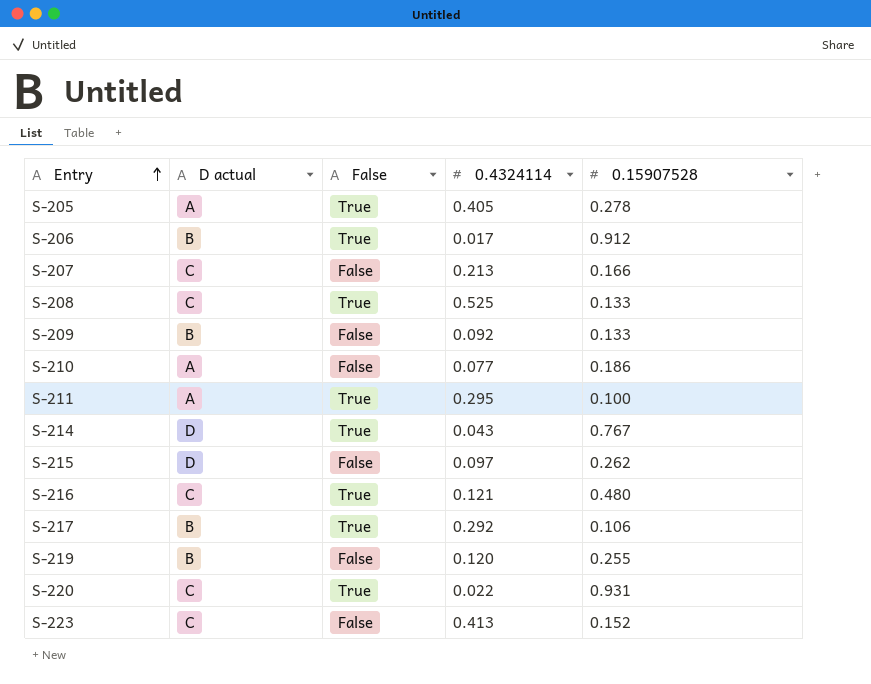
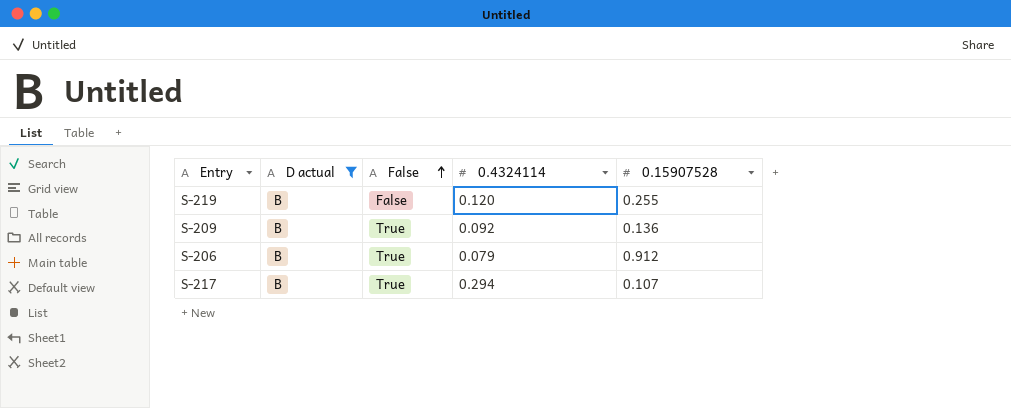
filter: none -> D actual = B
row order: Entry ascending -> False ascending
S-209 | False: False -> True
S-209 | 0.15907528: 0.133 -> 0.136
S-206 | 0.4324114: 0.017 -> 0.079
S-217 | 0.4324114: 0.292 -> 0.294
S-217 | 0.15907528: 0.106 -> 0.107

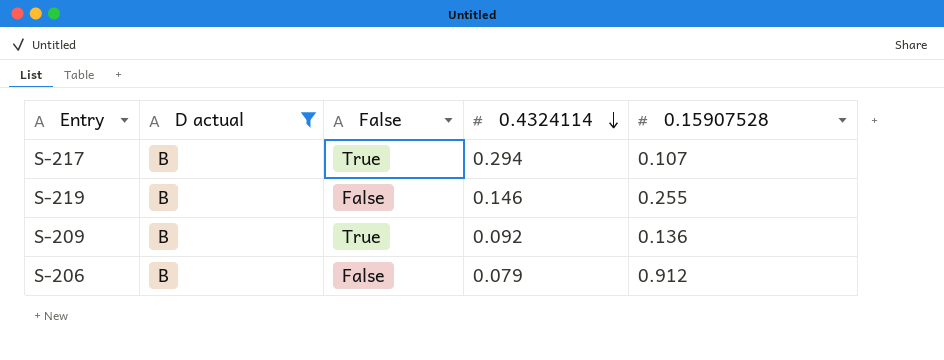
row order: False ascending -> 0.4324114 descending
S-219 | 0.4324114: 0.120 -> 0.146
S-206 | False: True -> False

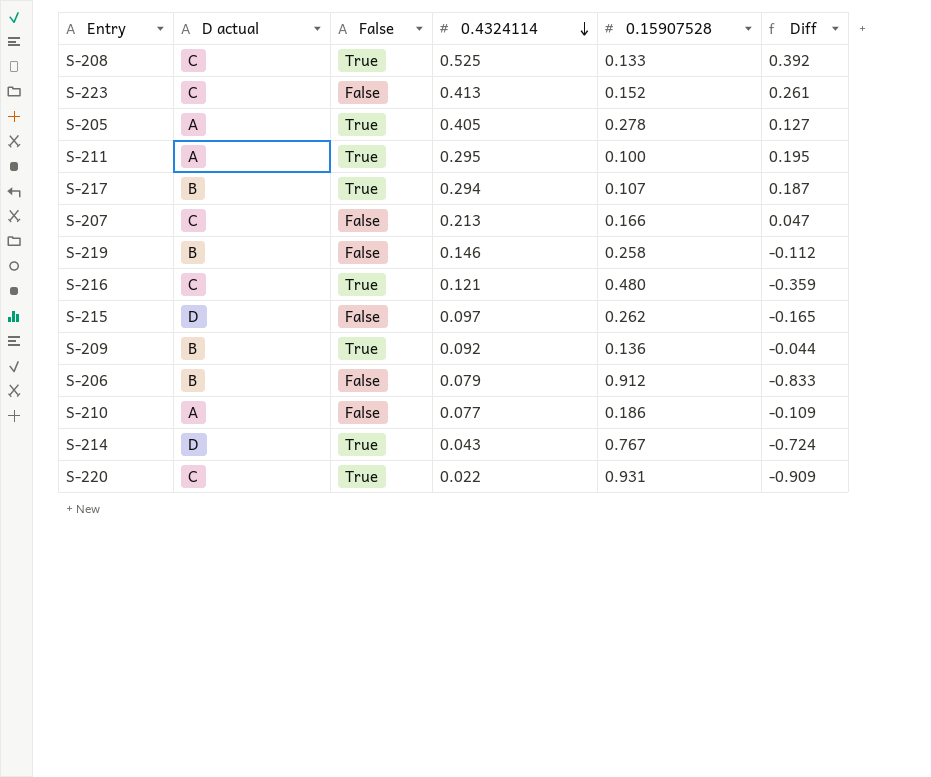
filter: D actual = B -> none
column Diff | formula: none -> [0.4324114] - [0.15907528]
S-219 | 0.15907528: 0.255 -> 0.258

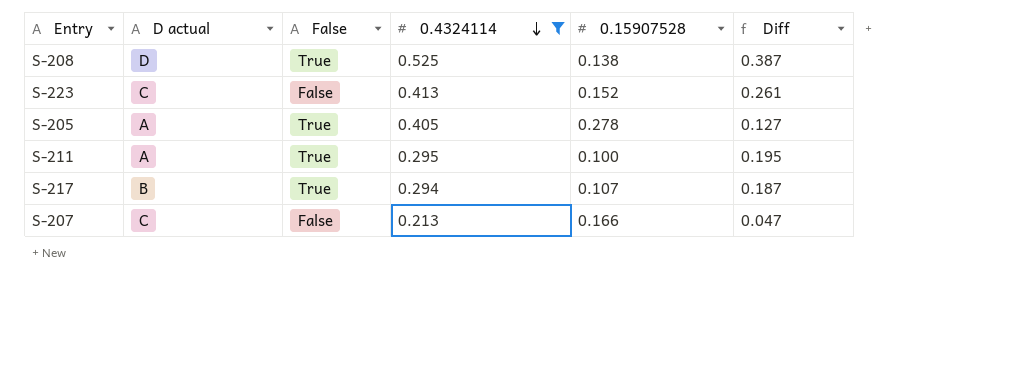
filter: none -> 0.4324114 >= 0.213
S-208 | D actual: C -> D
S-208 | 0.15907528: 0.133 -> 0.138
S-208 | Diff: 0.392 -> 0.387

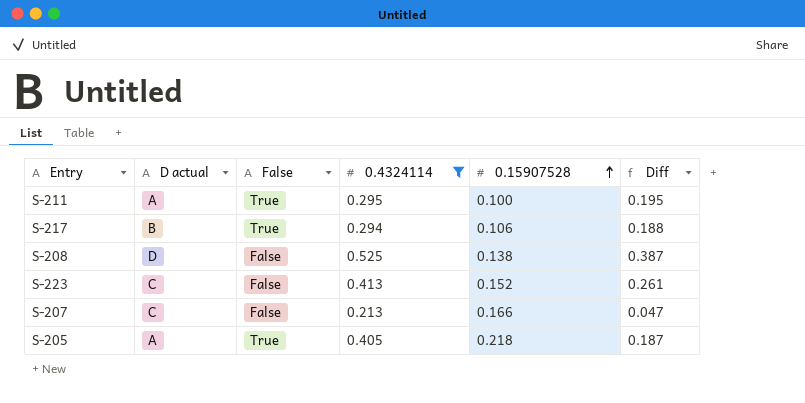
row order: 0.4324114 descending -> 0.15907528 ascending
S-217 | 0.15907528: 0.107 -> 0.106
S-217 | Diff: 0.187 -> 0.188
S-208 | False: True -> False
S-205 | 0.15907528: 0.278 -> 0.218
S-205 | Diff: 0.127 -> 0.187

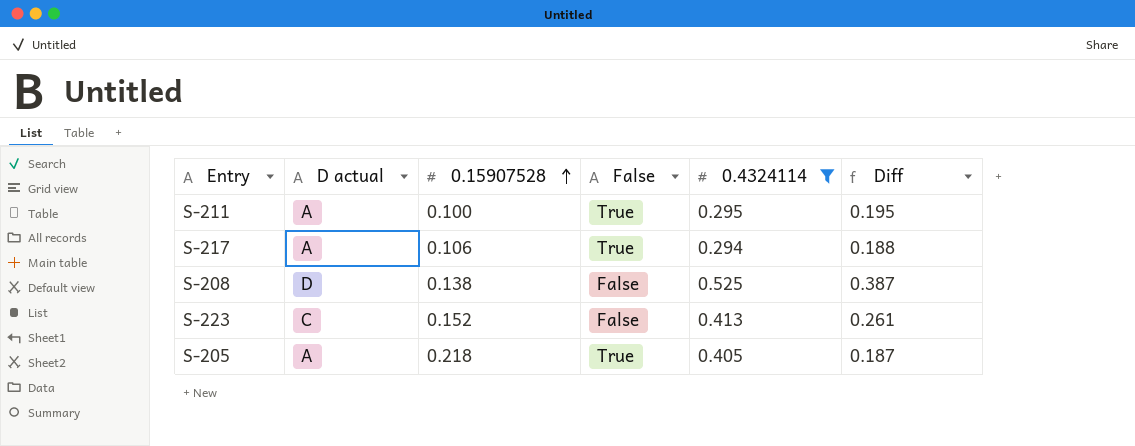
column 0.15907528 | position: 5 -> 3
row S-207: C | False | 0.213 | 0.166 | 0.047 -> none
S-217 | D actual: B -> A

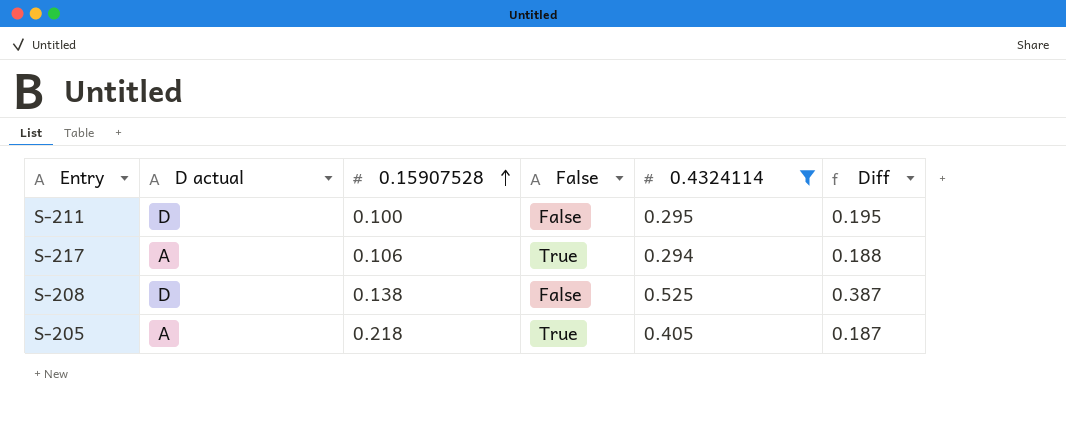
row S-223: C | 0.152 | False | 0.413 | 0.261 -> none
S-211 | D actual: A -> D
S-211 | False: True -> False

